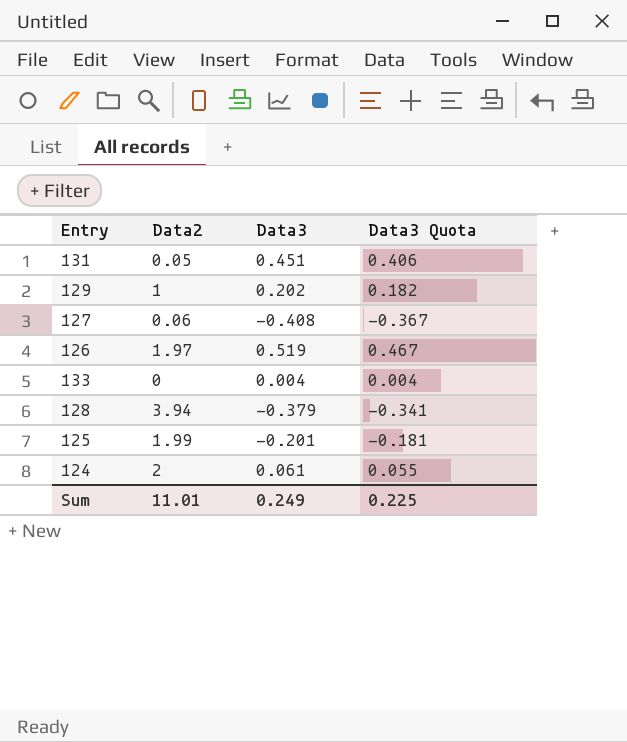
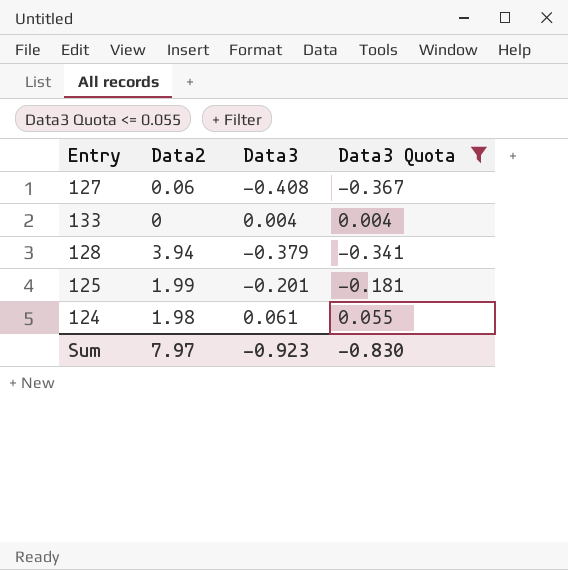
filter: none -> Data3 Quota <= 0.055
124 | Data2: 2 -> 1.98
Sum | Data2: 11.01 -> 7.97
Sum | Data3: 0.249 -> -0.923
Sum | Data3 Quota: 0.225 -> -0.830

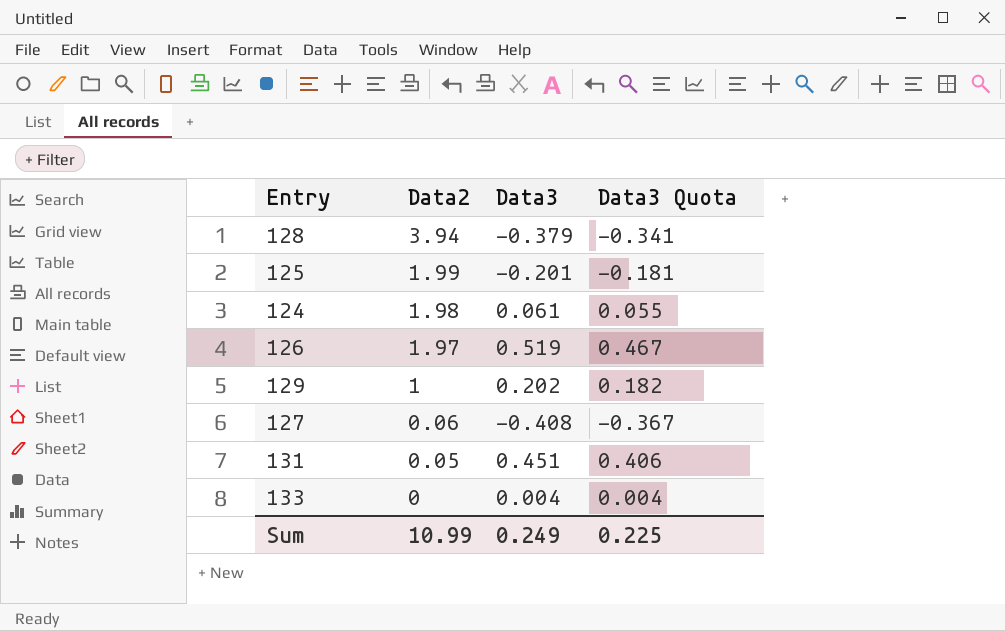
filter: Data3 Quota <= 0.055 -> none
row order: none -> Data2 descending
Sum | Data2: 7.97 -> 10.99
Sum | Data3: -0.923 -> 0.249
Sum | Data3 Quota: -0.830 -> 0.225

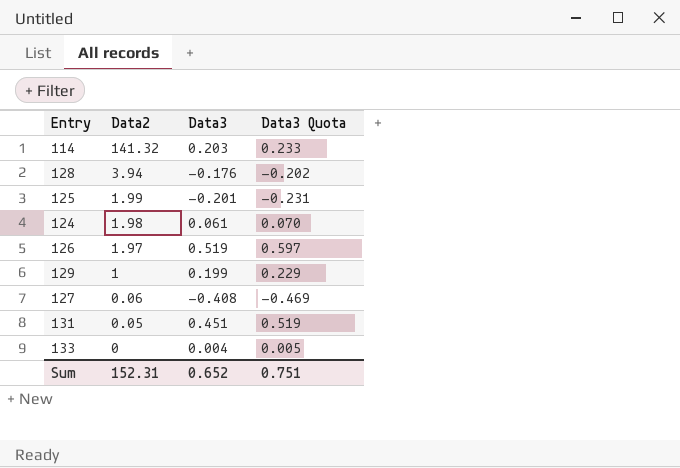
column Data3 Quota | formula: [Data3] * 0.9 -> [Data3] * 1.15
row 114: none -> 141.32 | 0.203 | 0.233
128 | Data3: -0.379 -> -0.176
129 | Data3: 0.202 -> 0.199
Sum | Data2: 10.99 -> 152.31
Sum | Data3: 0.249 -> 0.652
Sum | Data3 Quota: 0.225 -> 0.751

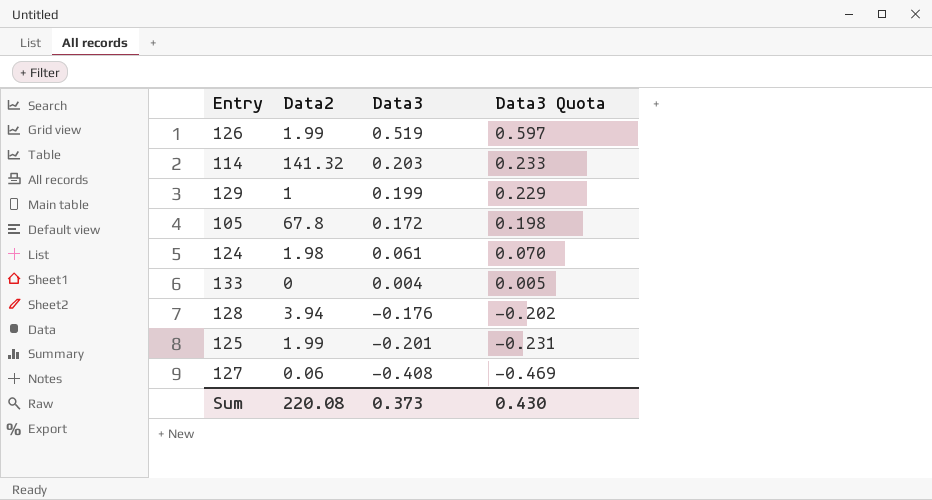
row order: Data2 descending -> Data3 descending
row 131: 0.05 | 0.451 | 0.519 -> none
126 | Data2: 1.97 -> 1.99
row 105: none -> 67.8 | 0.172 | 0.198
Sum | Data2: 152.31 -> 220.08
Sum | Data3: 0.652 -> 0.373
Sum | Data3 Quota: 0.751 -> 0.430

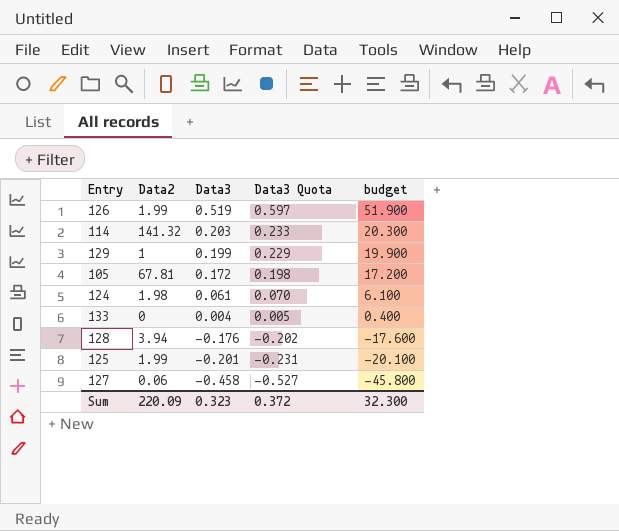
column budget | formula: none -> [Data3] * 100
105 | Data2: 67.8 -> 67.81
127 | Data3: -0.408 -> -0.458
127 | Data3 Quota: -0.469 -> -0.527
Sum | Data2: 220.08 -> 220.09
Sum | Data3: 0.373 -> 0.323
Sum | Data3 Quota: 0.430 -> 0.372

